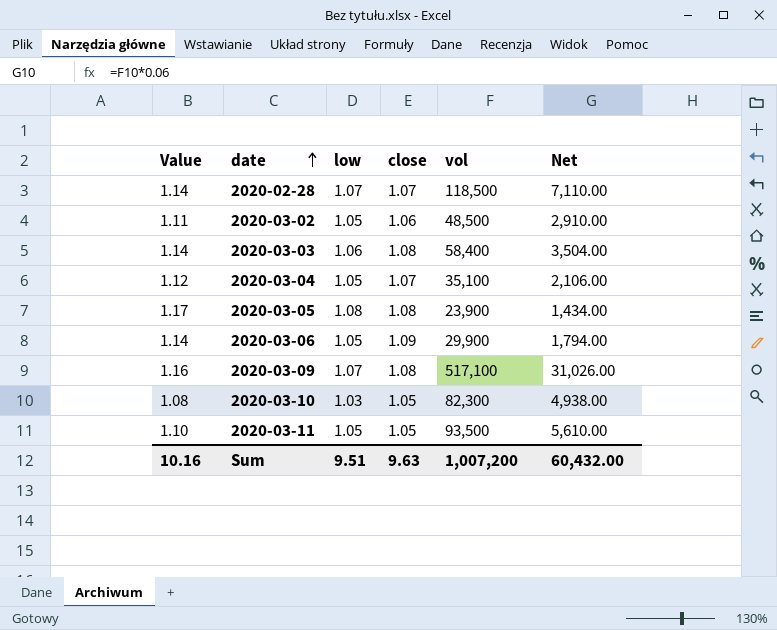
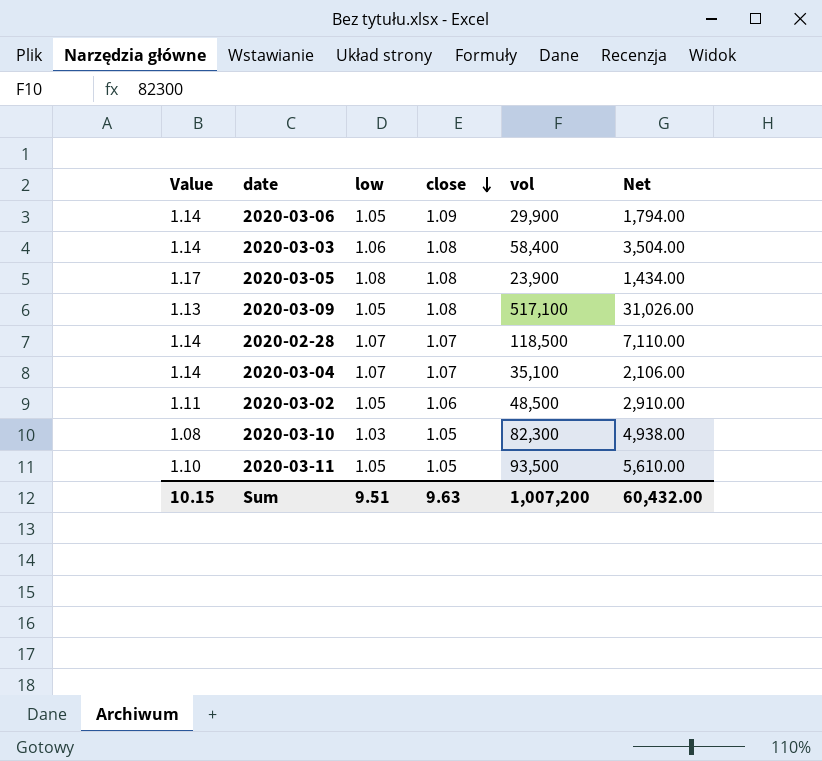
row order: date ascending -> close descending
2020-03-09 | Value: 1.16 -> 1.13
2020-03-09 | low: 1.07 -> 1.05
2020-03-04 | Value: 1.12 -> 1.14
2020-03-04 | low: 1.05 -> 1.07
Sum | Value: 10.16 -> 10.15

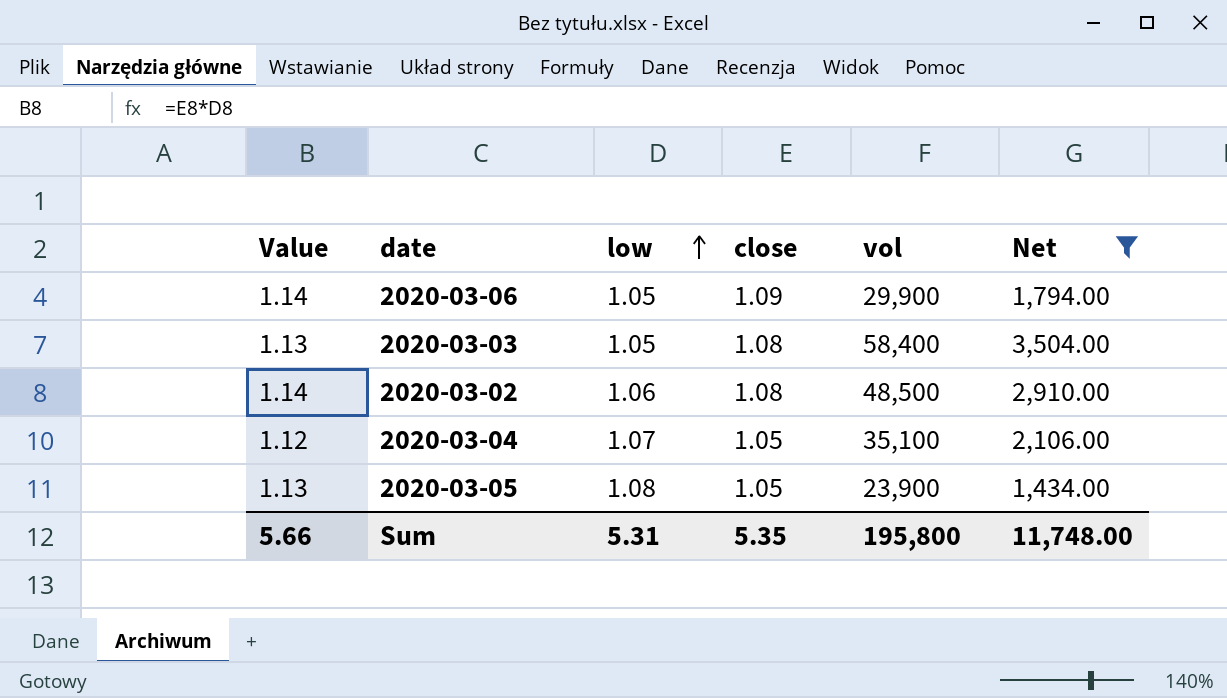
filter: none -> Net <= 3,504.00
row order: close descending -> low ascending
2020-03-03 | Value: 1.14 -> 1.13
2020-03-03 | low: 1.06 -> 1.05
2020-03-02 | Value: 1.11 -> 1.14
2020-03-02 | low: 1.05 -> 1.06
2020-03-02 | close: 1.06 -> 1.08
2020-03-04 | Value: 1.14 -> 1.12
2020-03-04 | close: 1.07 -> 1.05
2020-03-05 | Value: 1.17 -> 1.13
2020-03-05 | close: 1.08 -> 1.05
Sum | Value: 10.15 -> 5.66
Sum | low: 9.51 -> 5.31
Sum | close: 9.63 -> 5.35
Sum | vol: 1,007,200 -> 195,800
Sum | Net: 60,432.00 -> 11,748.00

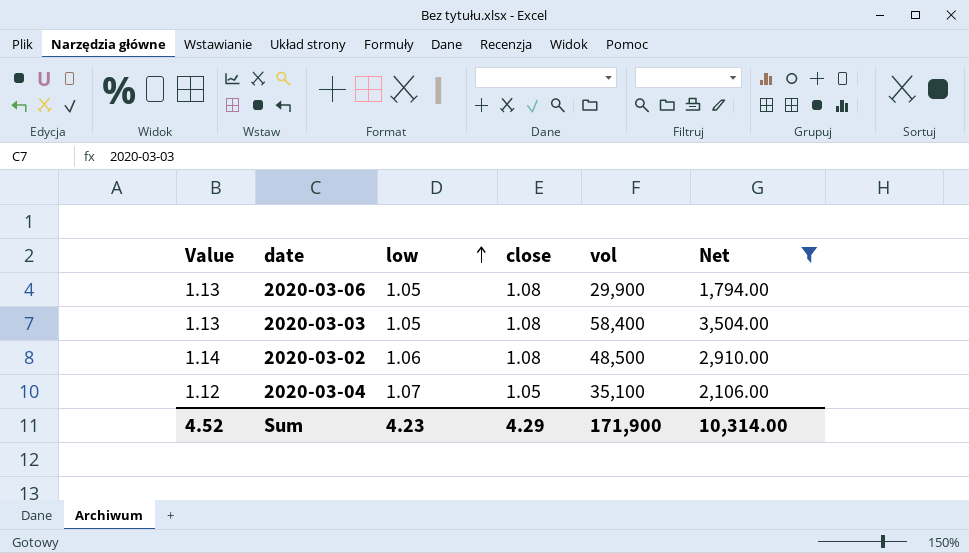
row 2020-03-05: 1.13 | 1.08 | 1.05 | 23,900 | 1,434.00 -> none
2020-03-06 | Value: 1.14 -> 1.13
2020-03-06 | close: 1.09 -> 1.08
Sum | Value: 5.66 -> 4.52
Sum | low: 5.31 -> 4.23
Sum | close: 5.35 -> 4.29
Sum | vol: 195,800 -> 171,900
Sum | Net: 11,748.00 -> 10,314.00

